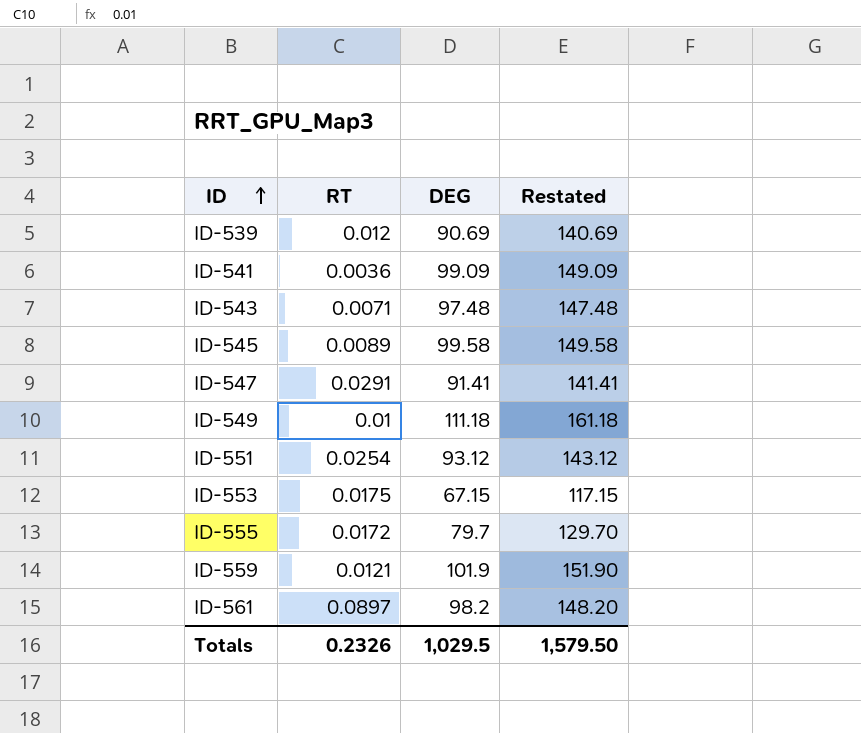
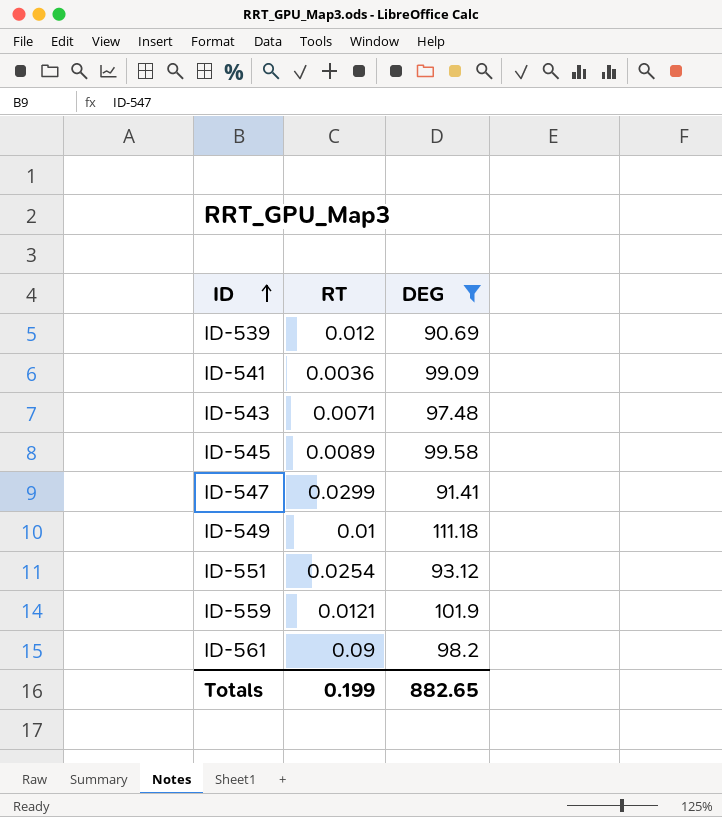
filter: none -> DEG >= 90.69
column Restated | formula: [DEG] + 50 -> none
ID-547 | RT: 0.0291 -> 0.0299
ID-561 | RT: 0.0897 -> 0.09
Totals | RT: 0.2326 -> 0.199
Totals | DEG: 1,029.5 -> 882.65

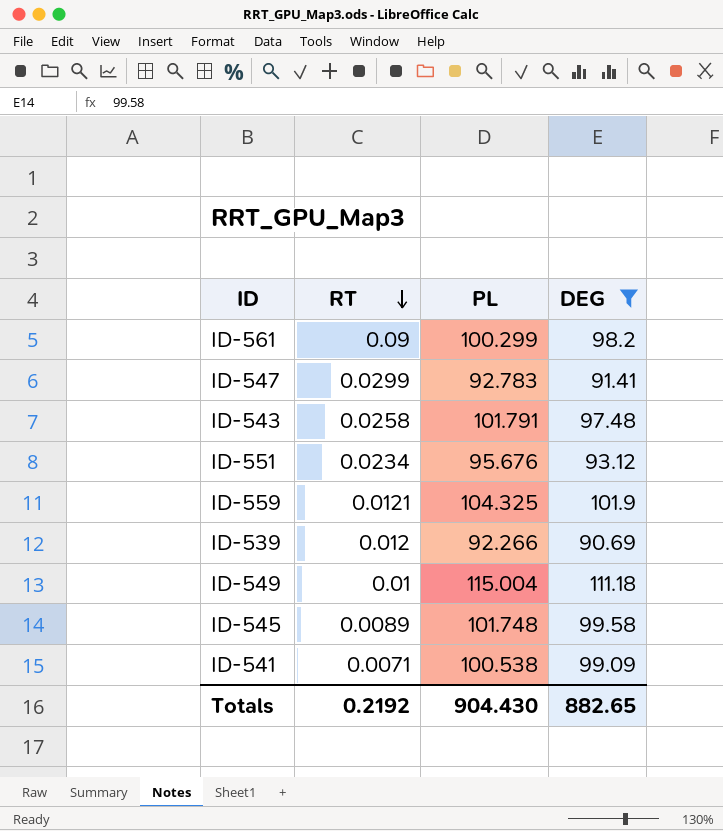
row order: ID ascending -> RT descending
column PL | position: none -> 3
ID-543 | RT: 0.0071 -> 0.0258
ID-551 | RT: 0.0254 -> 0.0234
ID-541 | RT: 0.0036 -> 0.0071
Totals | RT: 0.199 -> 0.2192

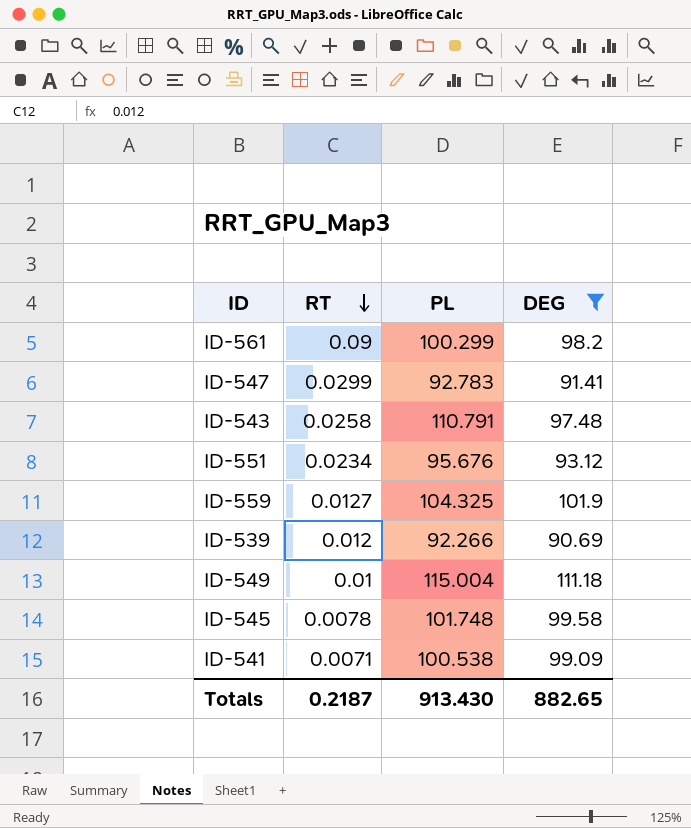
ID-543 | PL: 101.791 -> 110.791
ID-559 | RT: 0.0121 -> 0.0127
ID-545 | RT: 0.0089 -> 0.0078
Totals | RT: 0.2192 -> 0.2187
Totals | PL: 904.430 -> 913.430

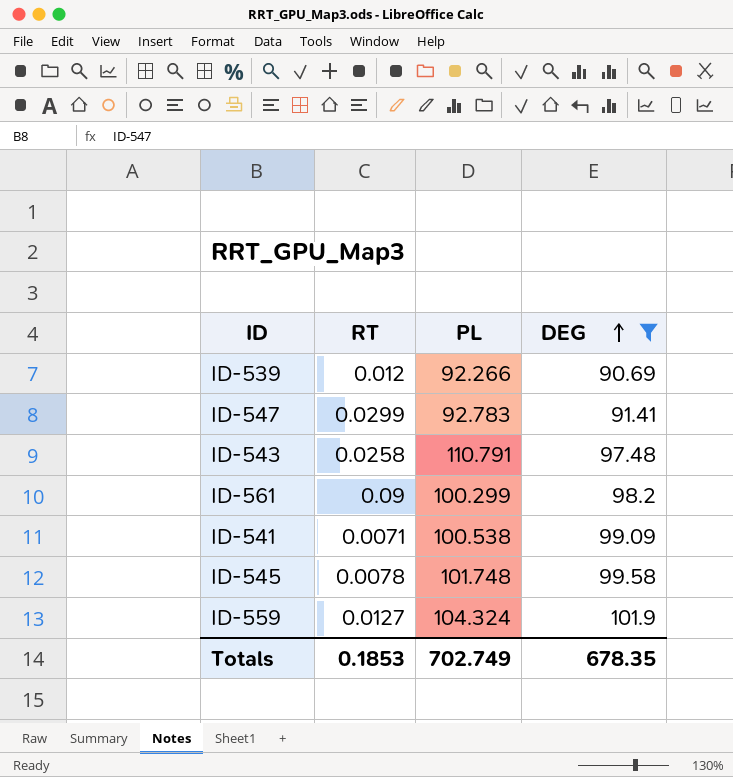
row order: RT descending -> DEG ascending
row ID-551: 0.0234 | 95.676 | 93.12 -> none
row ID-549: 0.01 | 115.004 | 111.18 -> none
ID-559 | PL: 104.325 -> 104.324
Totals | RT: 0.2187 -> 0.1853
Totals | PL: 913.430 -> 702.749
Totals | DEG: 882.65 -> 678.35

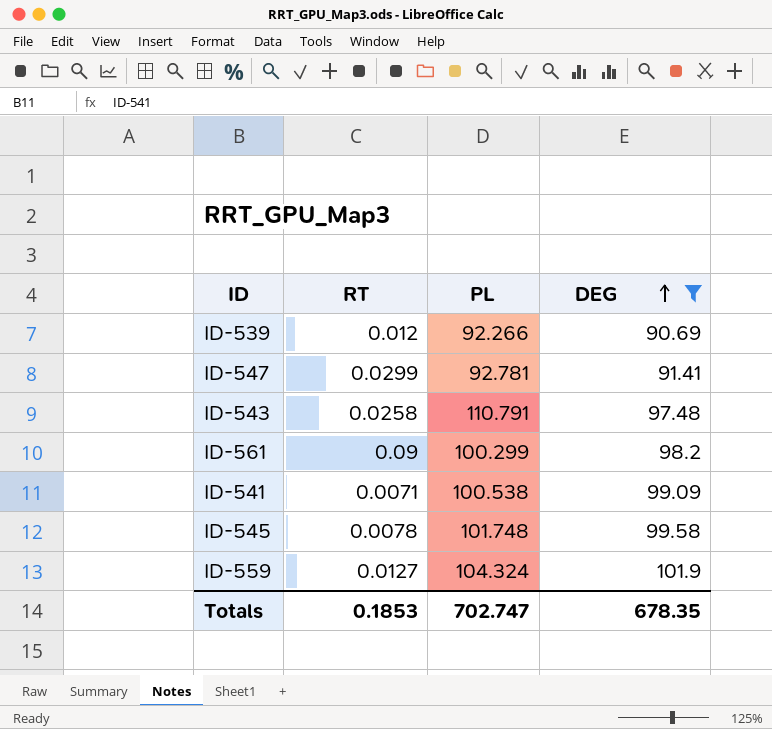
ID-547 | PL: 92.783 -> 92.781
Totals | PL: 702.749 -> 702.747

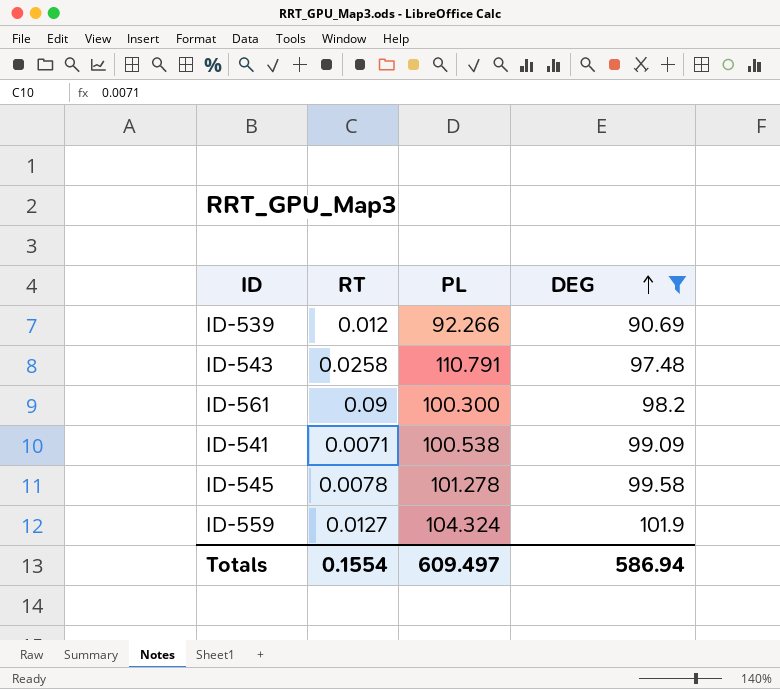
row ID-547: 0.0299 | 92.781 | 91.41 -> none
ID-561 | PL: 100.299 -> 100.300
ID-545 | PL: 101.748 -> 101.278
Totals | RT: 0.1853 -> 0.1554
Totals | PL: 702.747 -> 609.497
Totals | DEG: 678.35 -> 586.94

